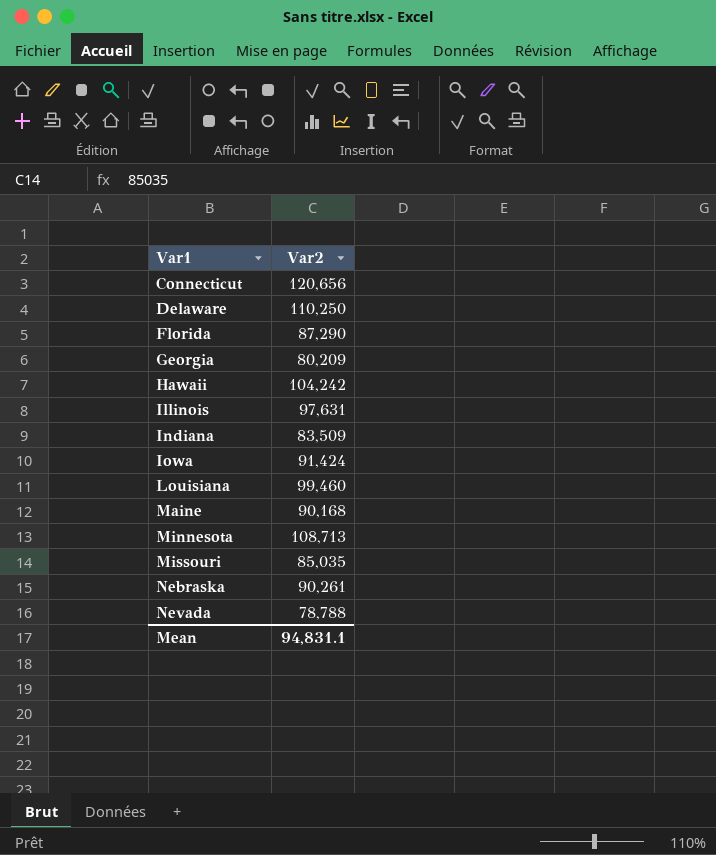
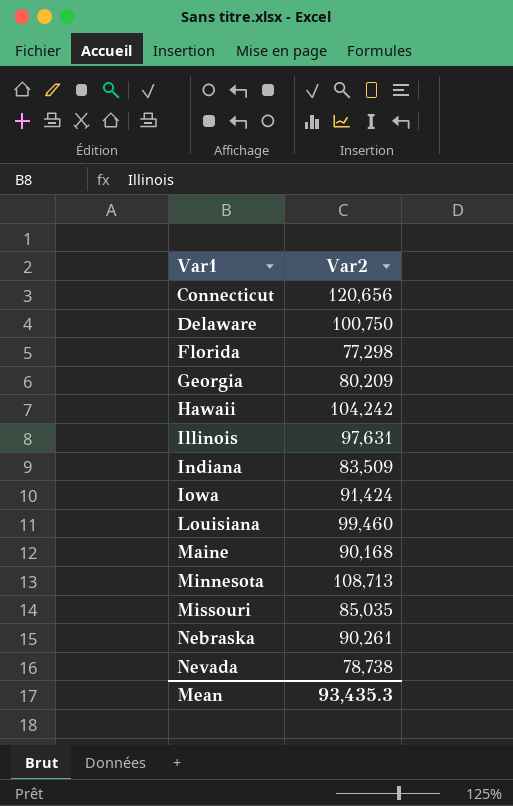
Delaware | Var2: 110,250 -> 100,750
Florida | Var2: 87,290 -> 77,298
Nevada | Var2: 78,788 -> 78,738
Mean | Var2: 94,831.1 -> 93,435.3

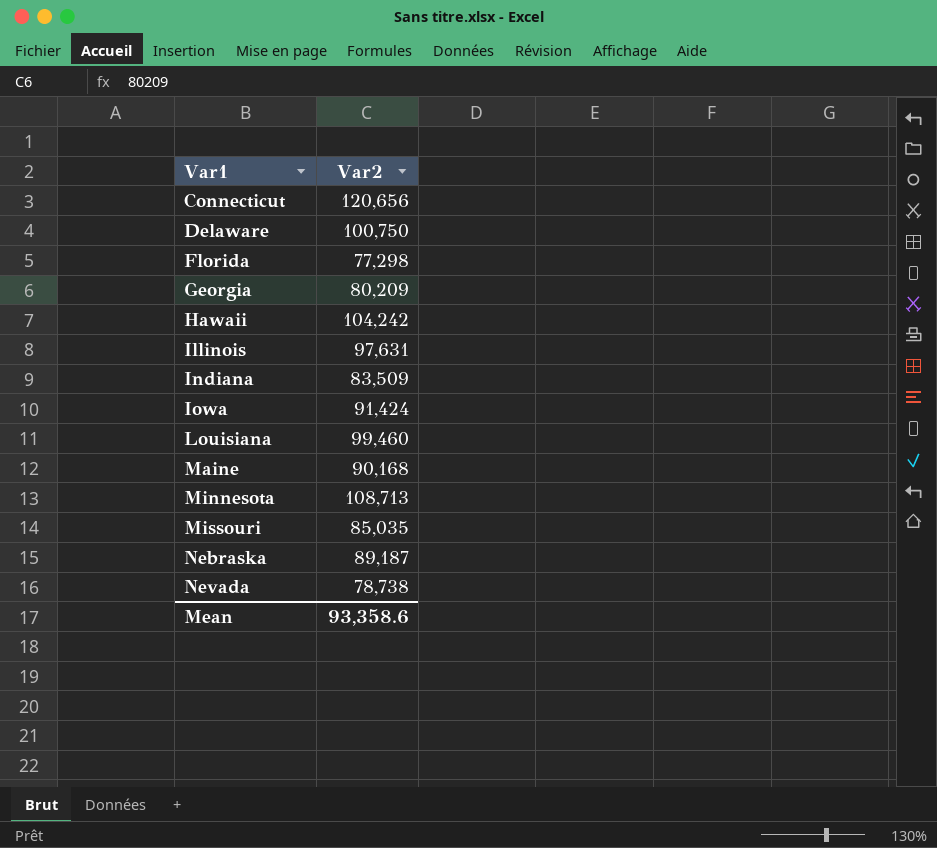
Nebraska | Var2: 90,261 -> 89,187
Mean | Var2: 93,435.3 -> 93,358.6

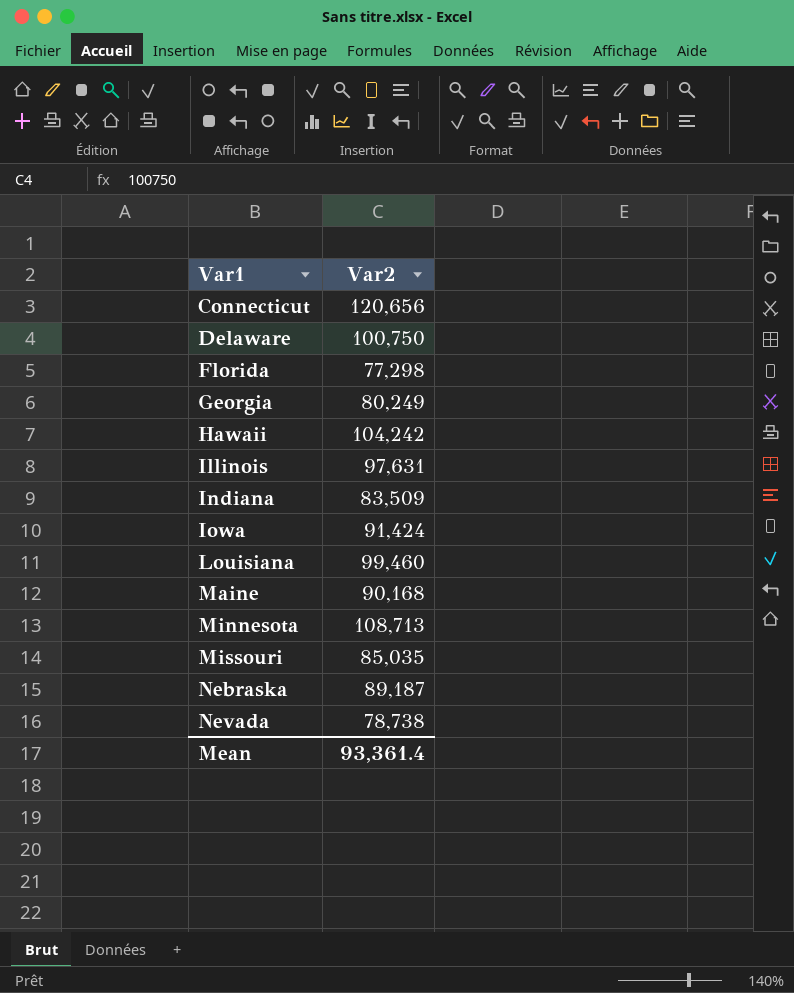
Georgia | Var2: 80,209 -> 80,249
Mean | Var2: 93,358.6 -> 93,361.4

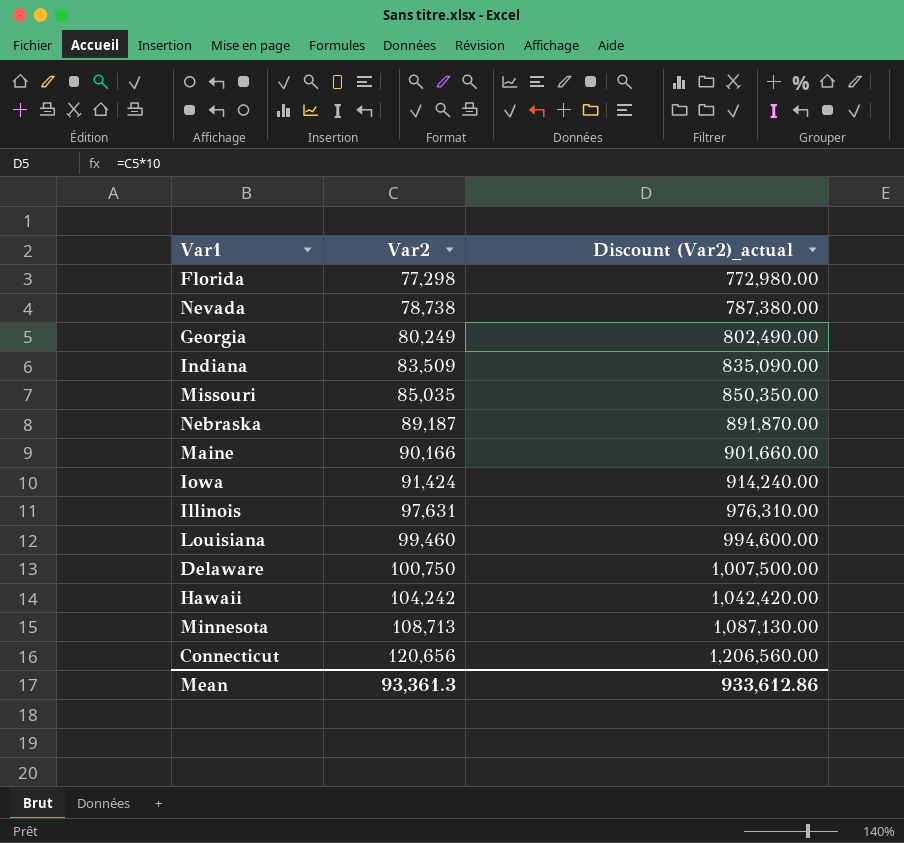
row order: Var1 ascending -> Var2 ascending
column Discount (Var2)_actual | formula: none -> [Var2] * 10
Maine | Var2: 90,168 -> 90,166
Mean | Var2: 93,361.4 -> 93,361.3

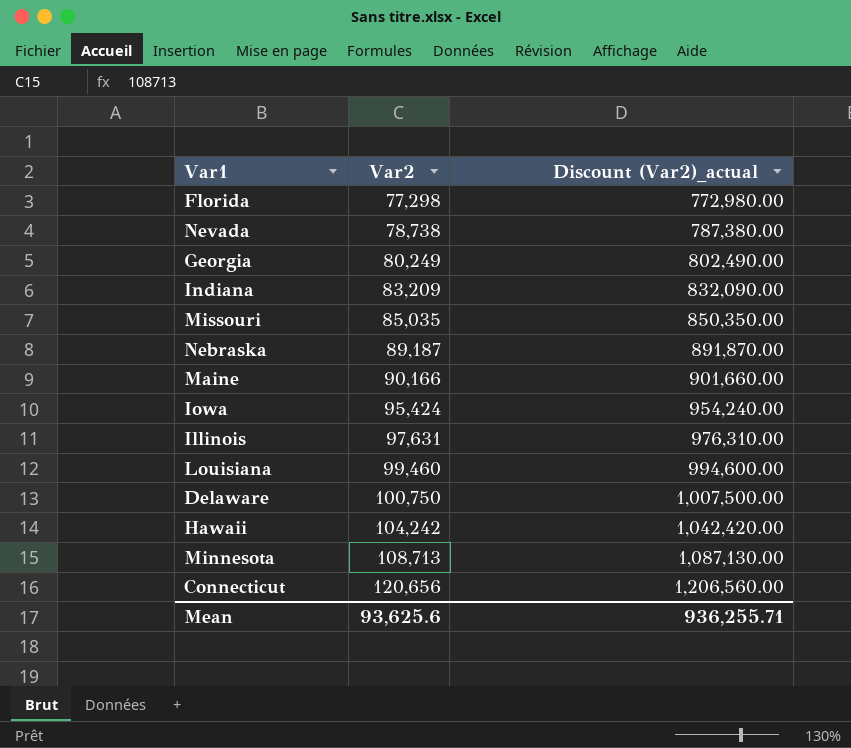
Indiana | Var2: 83,509 -> 83,209
Indiana | Discount (Var2)_actual: 835,090.00 -> 832,090.00
Iowa | Var2: 91,424 -> 95,424
Iowa | Discount (Var2)_actual: 914,240.00 -> 954,240.00
Mean | Var2: 93,361.3 -> 93,625.6
Mean | Discount (Var2)_actual: 933,612.86 -> 936,255.71

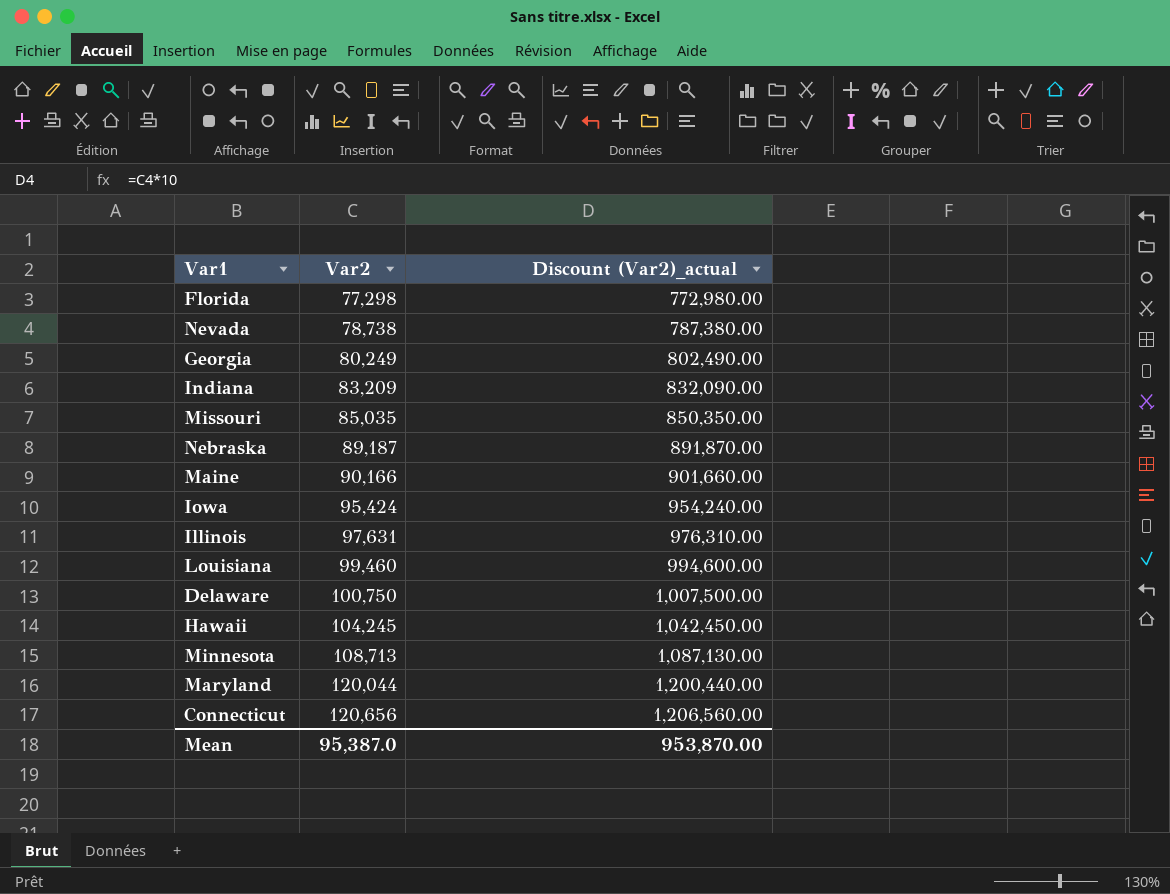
Hawaii | Var2: 104,242 -> 104,245
Hawaii | Discount (Var2)_actual: 1,042,420.00 -> 1,042,450.00
row Maryland: none -> 120,044 | 1,200,440.00
Mean | Var2: 93,625.6 -> 95,387.0
Mean | Discount (Var2)_actual: 936,255.71 -> 953,870.00

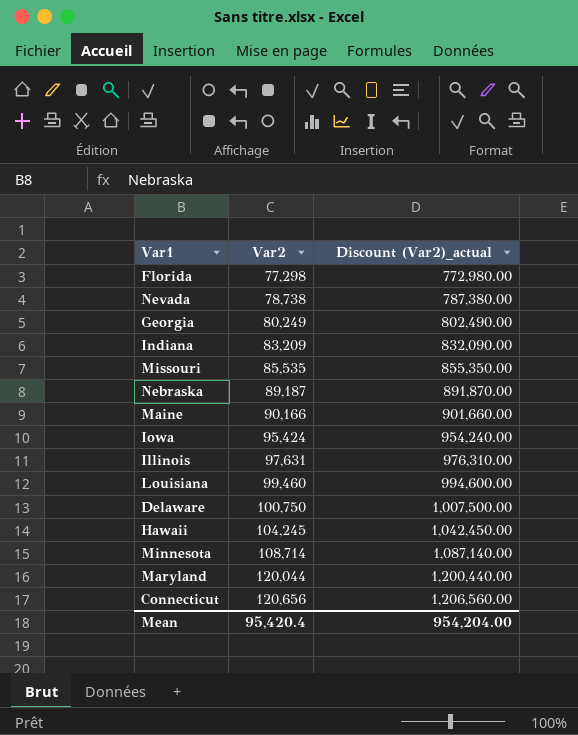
Missouri | Var2: 85,035 -> 85,535
Missouri | Discount (Var2)_actual: 850,350.00 -> 855,350.00
Minnesota | Var2: 108,713 -> 108,714
Minnesota | Discount (Var2)_actual: 1,087,130.00 -> 1,087,140.00
Mean | Var2: 95,387.0 -> 95,420.4
Mean | Discount (Var2)_actual: 953,870.00 -> 954,204.00

